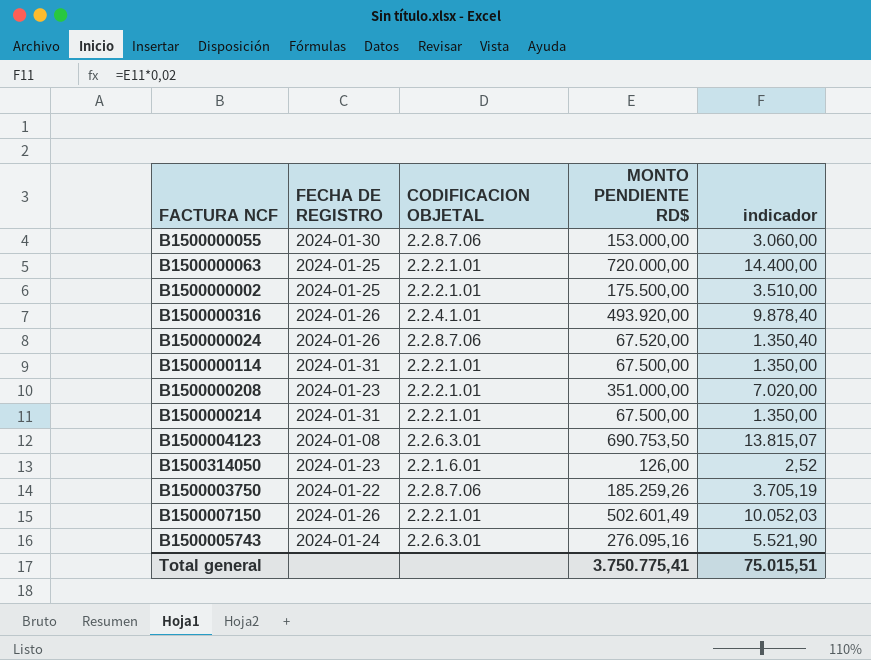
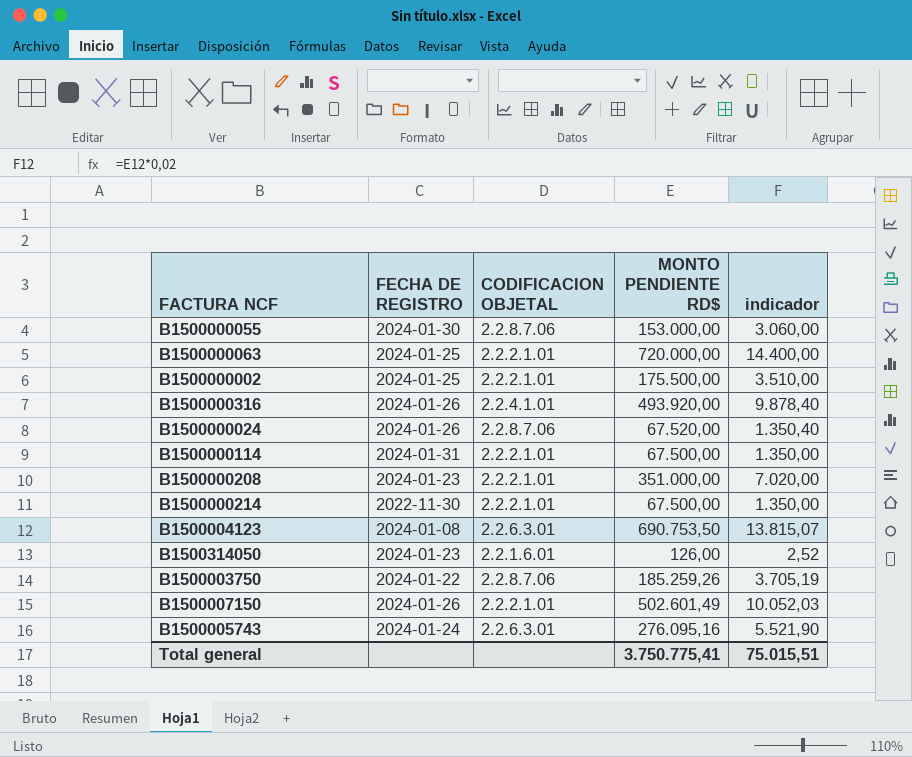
B1500000214 | FECHA DE REGISTRO: 2024-01-31 -> 2022-11-30

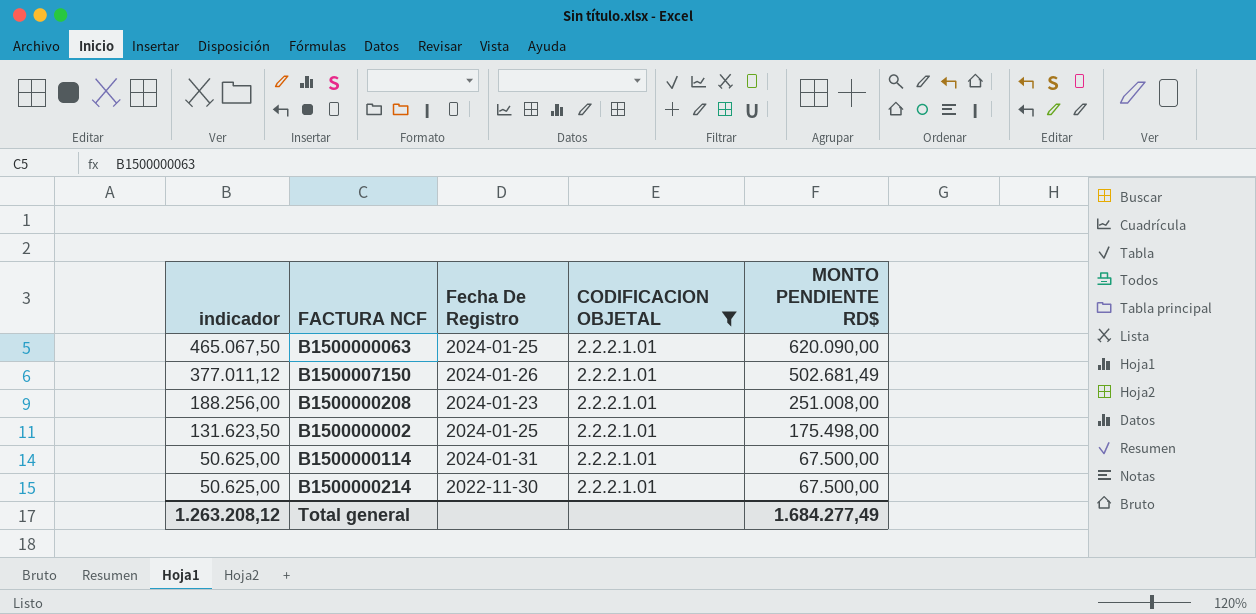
filter: none -> CODIFICACION OBJETAL = 2.2.2.1.01
row order: none -> indicador descending
column indicador | formula: [MONTO PENDIENTE RD$] * 0,02 -> [MONTO PENDIENTE RD$] * 0,75
column indicador | position: 5 -> 1
column name: FECHA DE REGISTRO -> Fecha De Registro
B1500000063 | MONTO PENDIENTE RD$: 720.000,00 -> 620.090,00
B1500007150 | MONTO PENDIENTE RD$: 502.601,49 -> 502.681,49
B1500000208 | MONTO PENDIENTE RD$: 351.000,00 -> 251.008,00
B1500000002 | MONTO PENDIENTE RD$: 175.500,00 -> 175.498,00
Total general | indicador: 75.015,51 -> 1.263.208,12
Total general | MONTO PENDIENTE RD$: 3.750.775,41 -> 1.684.277,49

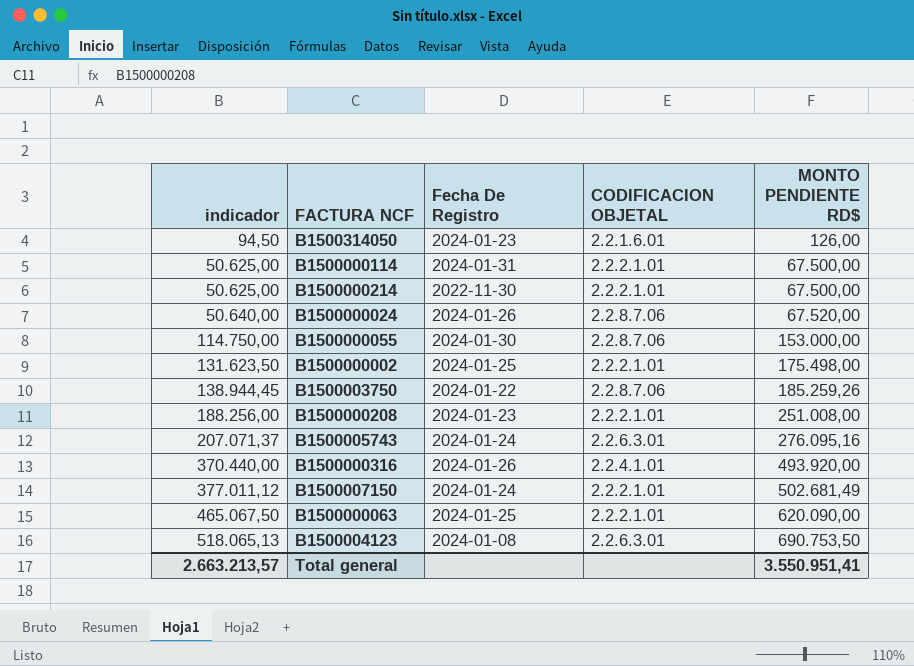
filter: CODIFICACION OBJETAL = 2.2.2.1.01 -> none
row order: indicador descending -> indicador ascending
B1500007150 | Fecha De Registro: 2024-01-26 -> 2024-01-24
Total general | indicador: 1.263.208,12 -> 2.663.213,57
Total general | MONTO PENDIENTE RD$: 1.684.277,49 -> 3.550.951,41

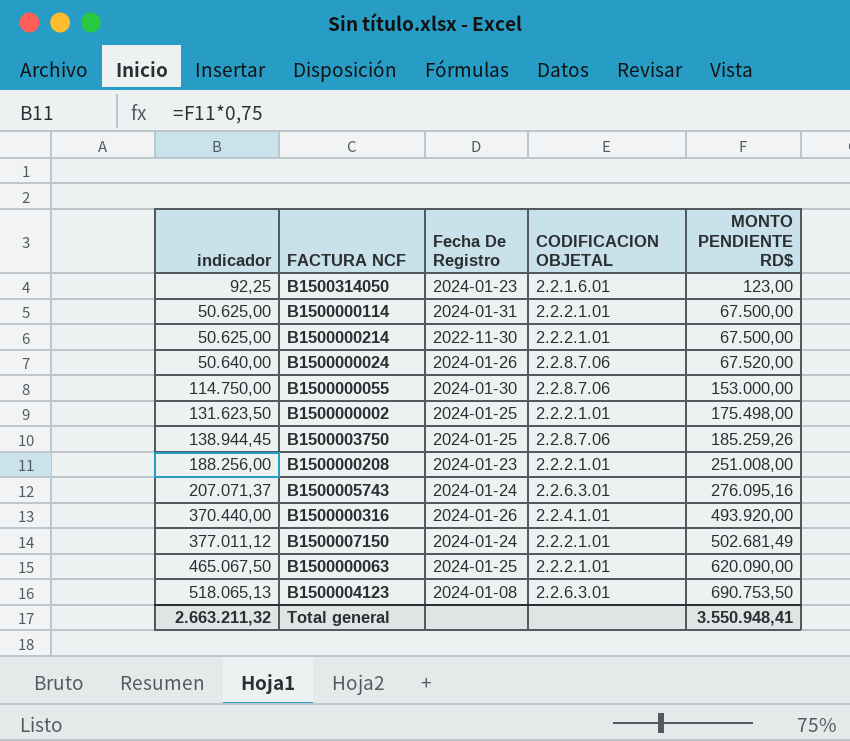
B1500314050 | indicador: 94,50 -> 92,25
B1500314050 | MONTO PENDIENTE RD$: 126,00 -> 123,00
B1500003750 | Fecha De Registro: 2024-01-22 -> 2024-01-25
Total general | indicador: 2.663.213,57 -> 2.663.211,32
Total general | MONTO PENDIENTE RD$: 3.550.951,41 -> 3.550.948,41

